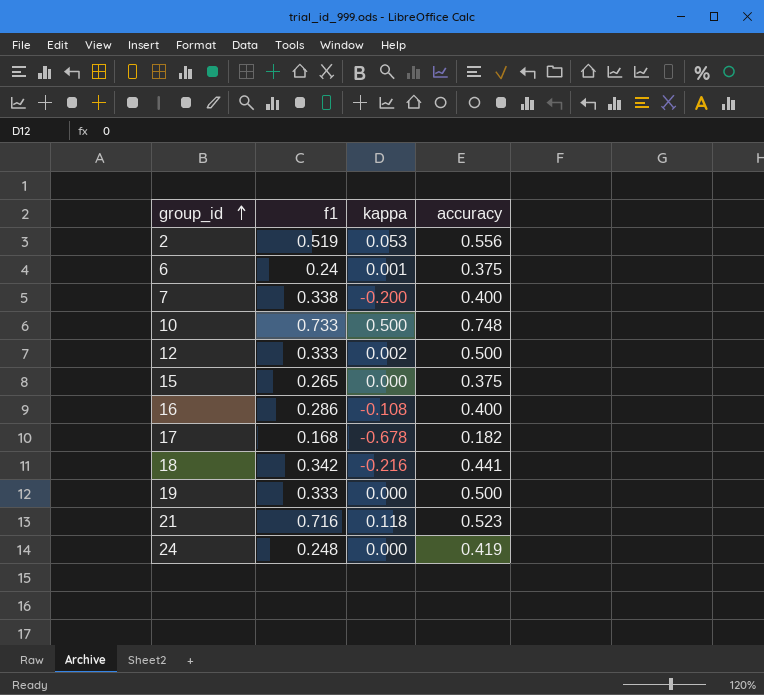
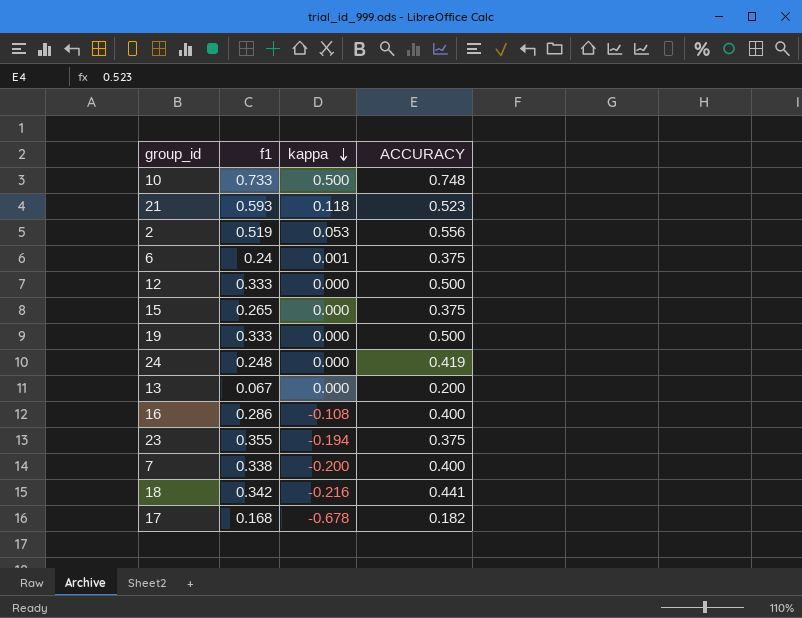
row order: group_id ascending -> kappa descending
column name: accuracy -> ACCURACY
21 | f1: 0.716 -> 0.593
12 | kappa: 0.002 -> 0.000
row 13: none -> 0.067 | 0.000 | 0.200
row 23: none -> 0.355 | -0.194 | 0.375

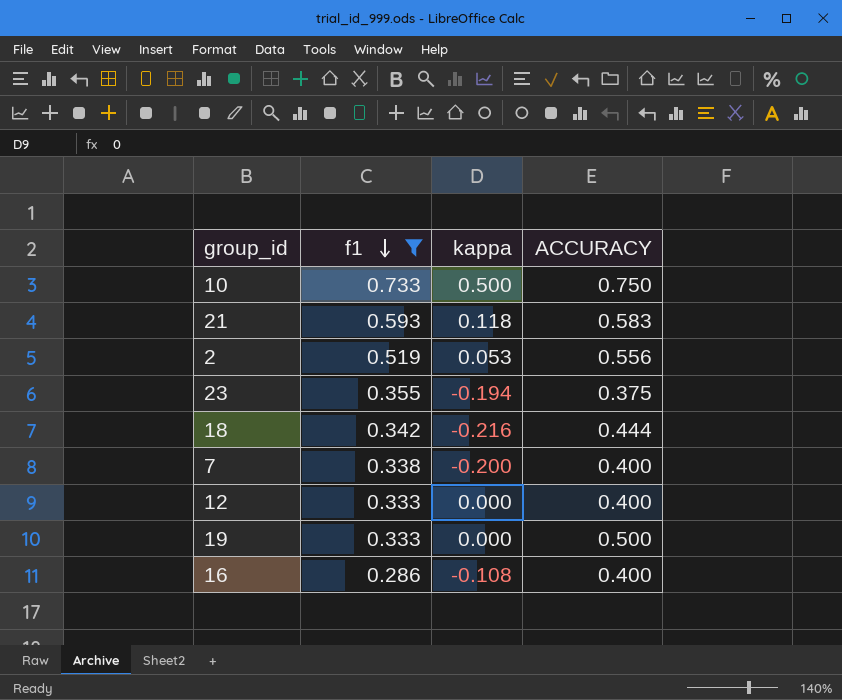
filter: none -> f1 >= 0.286
row order: kappa descending -> f1 descending
10 | ACCURACY: 0.748 -> 0.750
21 | ACCURACY: 0.523 -> 0.583
18 | ACCURACY: 0.441 -> 0.444
12 | ACCURACY: 0.500 -> 0.400

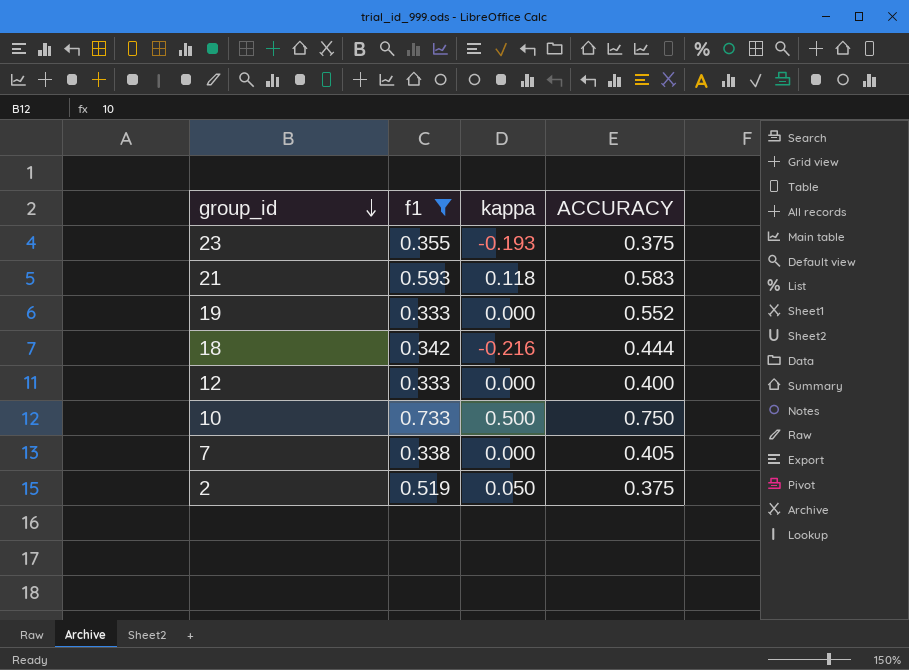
row order: f1 descending -> group_id descending
row 16: 0.286 | -0.108 | 0.400 -> none
23 | kappa: -0.194 -> -0.193
19 | ACCURACY: 0.500 -> 0.552
7 | kappa: -0.200 -> 0.000
7 | ACCURACY: 0.400 -> 0.405
2 | kappa: 0.053 -> 0.050
2 | ACCURACY: 0.556 -> 0.375

